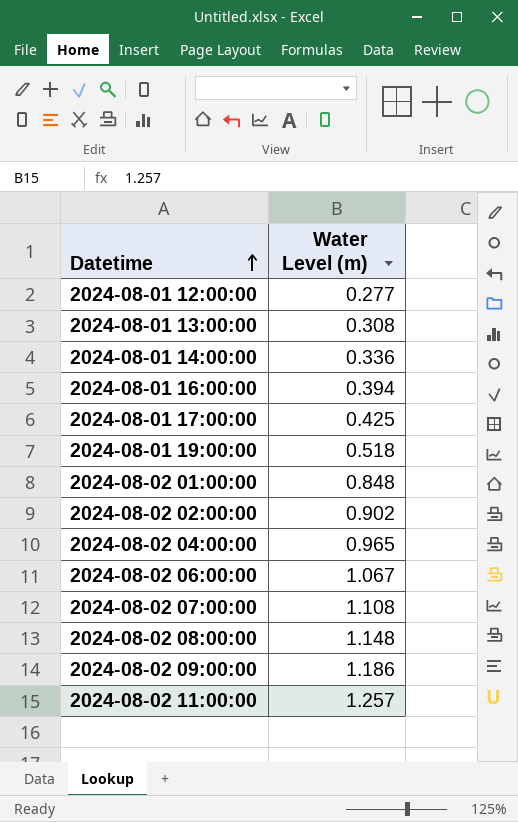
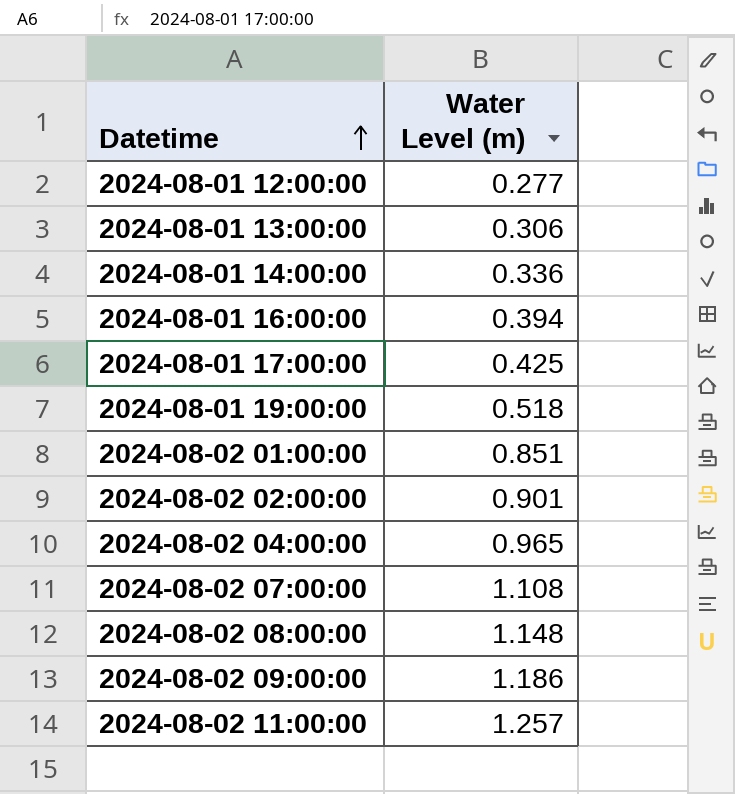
row 2024-08-02 06:00:00: 1.067 -> none
2024-08-01 13:00:00 | Water Level (m): 0.308 -> 0.306
2024-08-02 01:00:00 | Water Level (m): 0.848 -> 0.851
2024-08-02 02:00:00 | Water Level (m): 0.902 -> 0.901

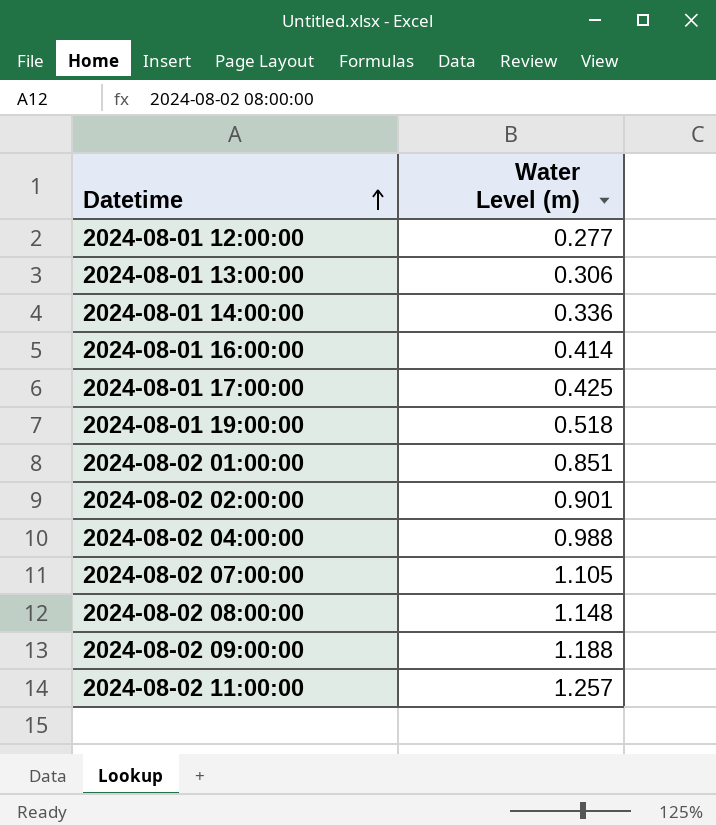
2024-08-01 16:00:00 | Water Level (m): 0.394 -> 0.414
2024-08-02 04:00:00 | Water Level (m): 0.965 -> 0.988
2024-08-02 07:00:00 | Water Level (m): 1.108 -> 1.105
2024-08-02 09:00:00 | Water Level (m): 1.186 -> 1.188

